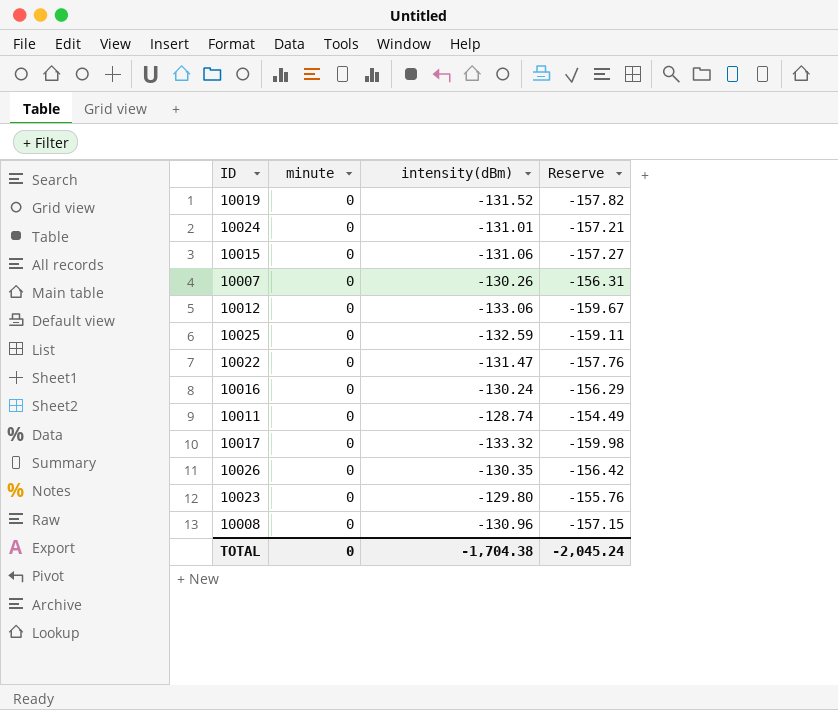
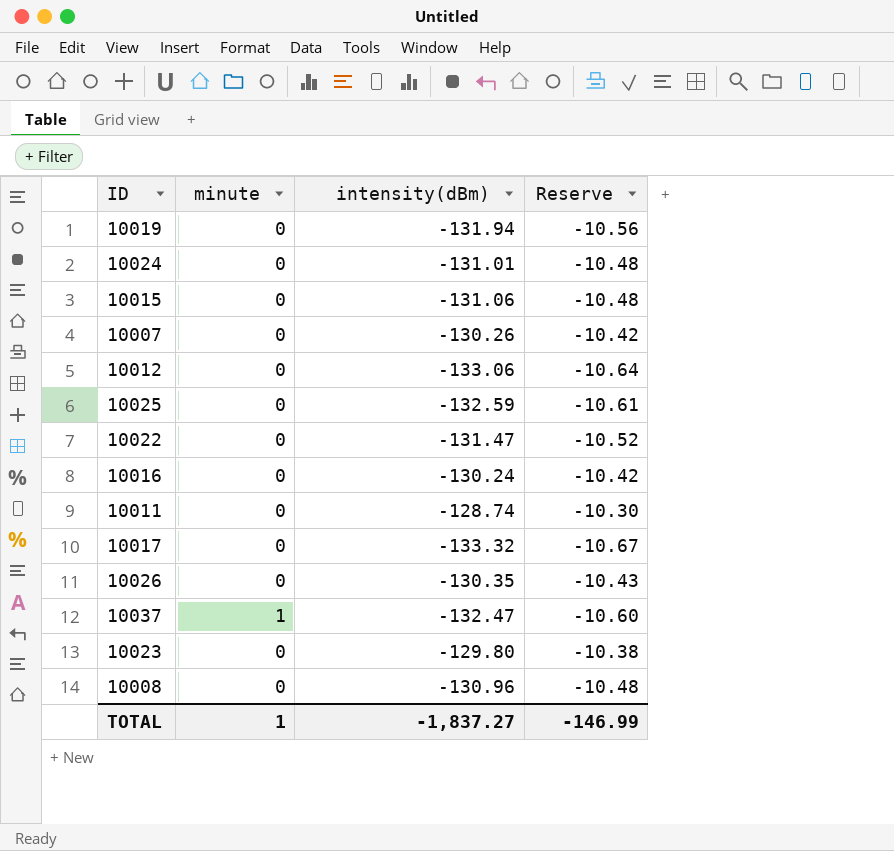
column Reserve | formula: [intensity(dBm)] * 1.2 -> [intensity(dBm)] * 0.08
10019 | intensity(dBm): -131.52 -> -131.94
row 10037: none -> 1 | -132.47 | -10.60
TOTAL | minute: 0 -> 1
TOTAL | intensity(dBm): -1,704.38 -> -1,837.27
TOTAL | Reserve: -2,045.24 -> -146.99

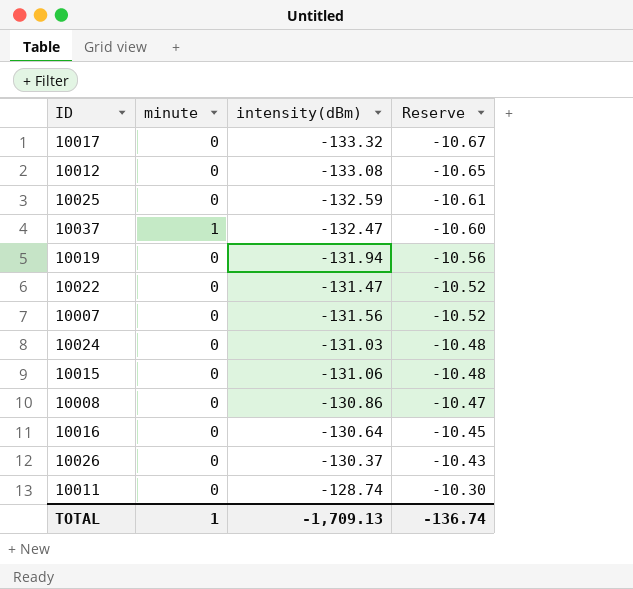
row order: none -> Reserve ascending
row 10023: 0 | -129.80 | -10.38 -> none
10012 | intensity(dBm): -133.06 -> -133.08
10012 | Reserve: -10.64 -> -10.65
10007 | intensity(dBm): -130.26 -> -131.56
10007 | Reserve: -10.42 -> -10.52
10024 | intensity(dBm): -131.01 -> -131.03
10008 | intensity(dBm): -130.96 -> -130.86
10008 | Reserve: -10.48 -> -10.47
10016 | intensity(dBm): -130.24 -> -130.64
10016 | Reserve: -10.42 -> -10.45
10026 | intensity(dBm): -130.35 -> -130.37
TOTAL | intensity(dBm): -1,837.27 -> -1,709.13
TOTAL | Reserve: -146.99 -> -136.74

